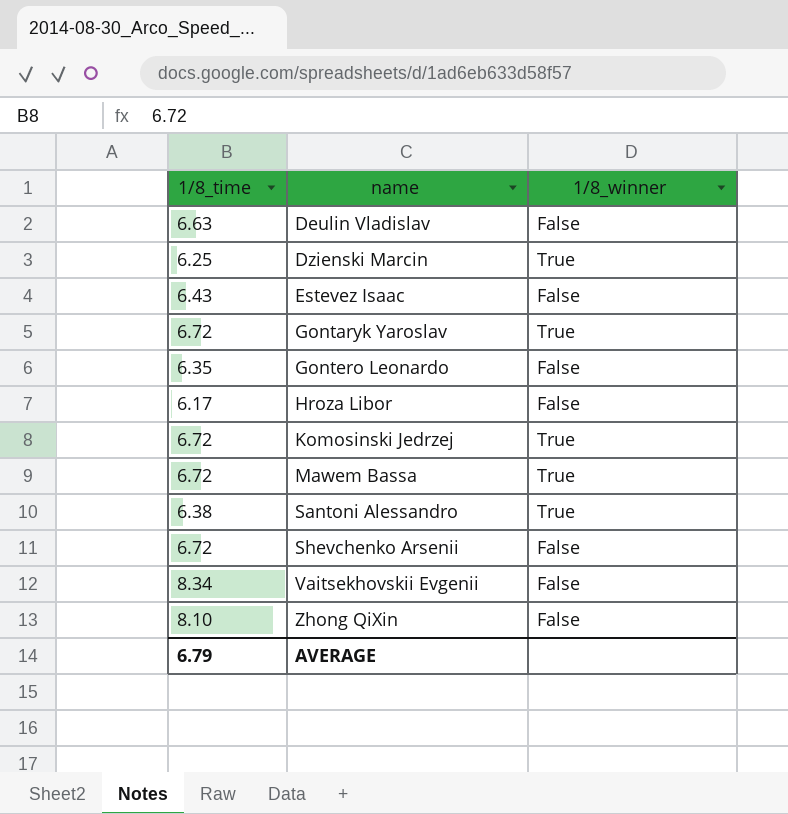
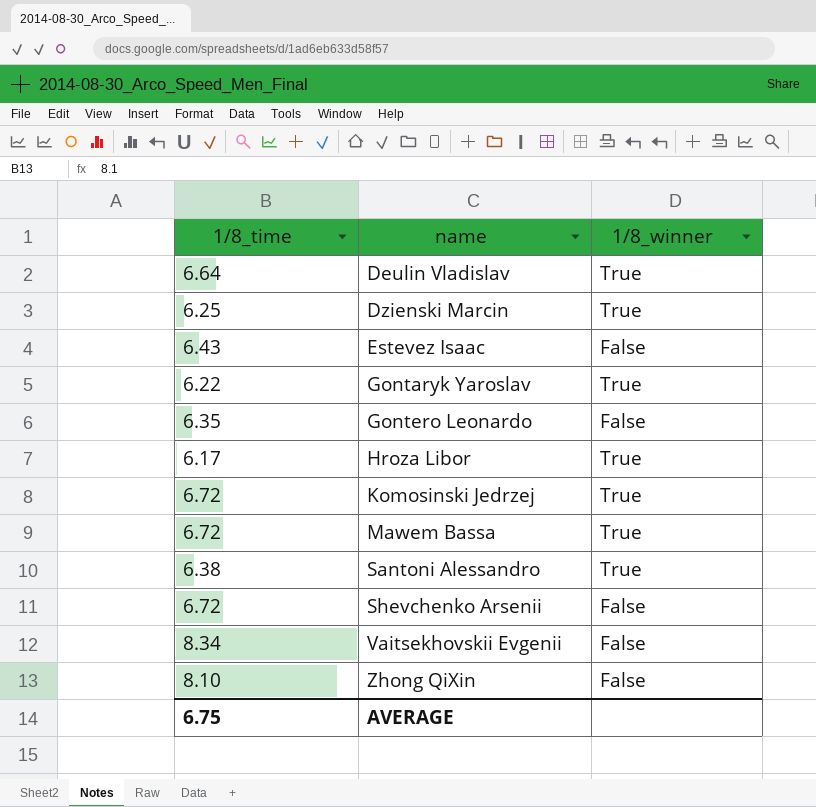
Deulin Vladislav | 1/8_time: 6.63 -> 6.64
Deulin Vladislav | 1/8_winner: False -> True
Gontaryk Yaroslav | 1/8_time: 6.72 -> 6.22
Hroza Libor | 1/8_winner: False -> True
AVERAGE | 1/8_time: 6.79 -> 6.75

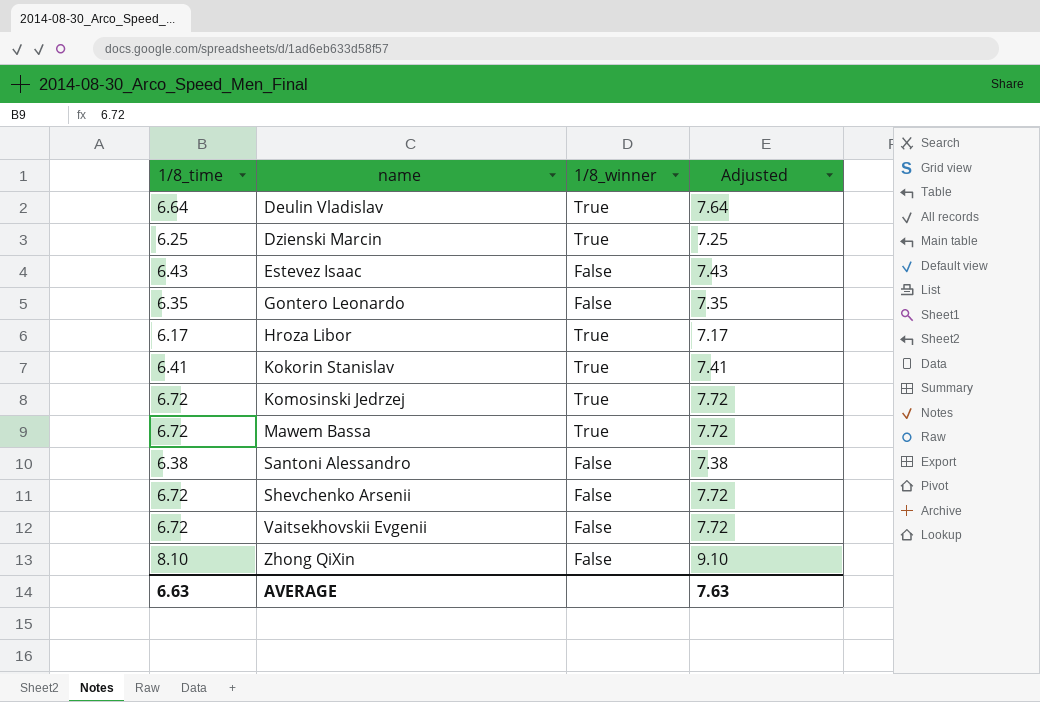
column Adjusted | formula: none -> [1/8_time] + 1
row Gontaryk Yaroslav: 6.22 | True -> none
row Kokorin Stanislav: none -> 6.41 | True | 7.41
Santoni Alessandro | 1/8_winner: True -> False
Vaitsekhovskii Evgenii | 1/8_time: 8.34 -> 6.72
AVERAGE | 1/8_time: 6.75 -> 6.63

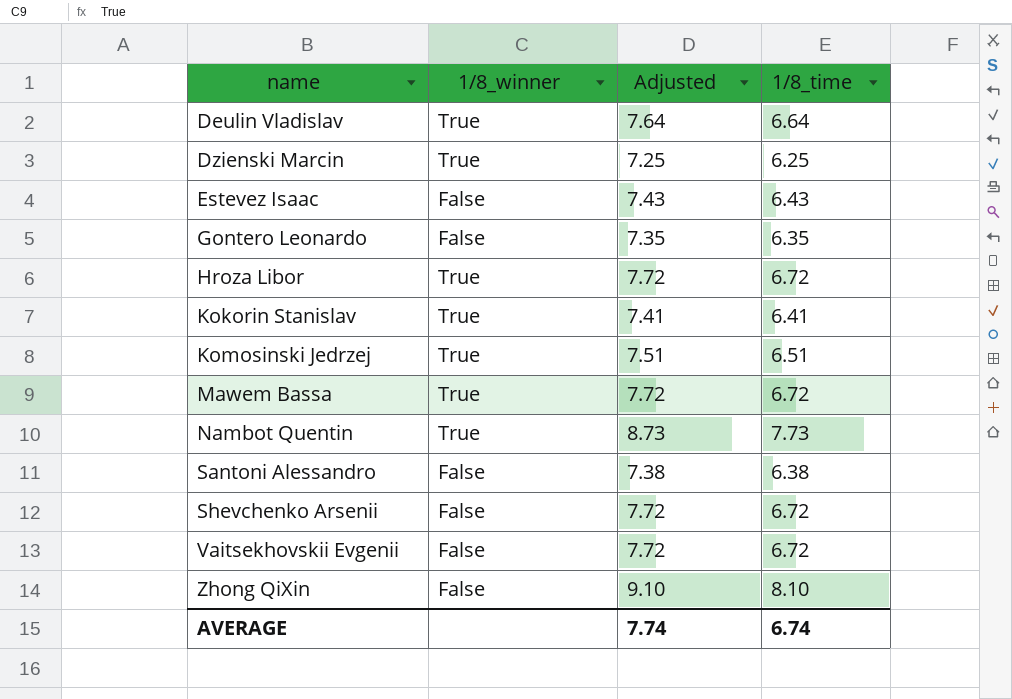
column 1/8_time | position: 1 -> 4
Hroza Libor | Adjusted: 7.17 -> 7.72
Hroza Libor | 1/8_time: 6.17 -> 6.72
Komosinski Jedrzej | Adjusted: 7.72 -> 7.51
Komosinski Jedrzej | 1/8_time: 6.72 -> 6.51
row Nambot Quentin: none -> True | 8.73 | 7.73
AVERAGE | Adjusted: 7.63 -> 7.74
AVERAGE | 1/8_time: 6.63 -> 6.74

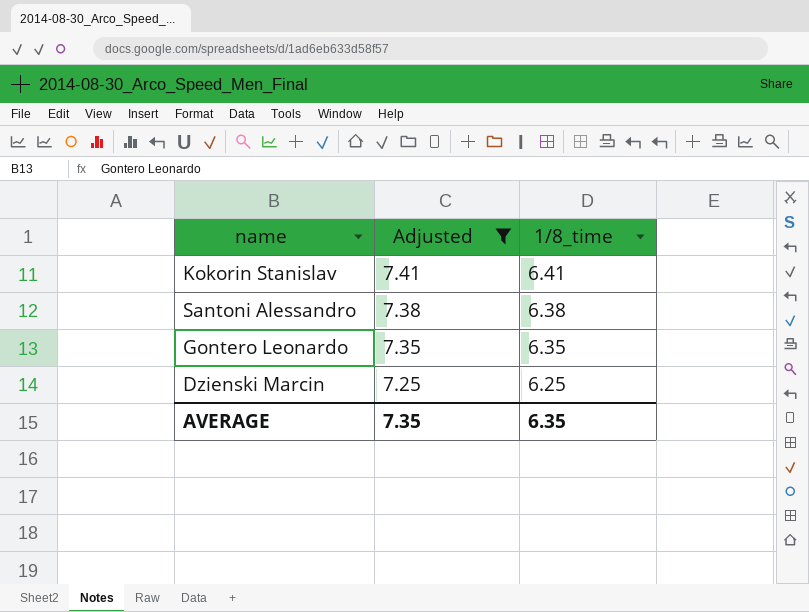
filter: none -> Adjusted <= 7.41
row order: name ascending -> Adjusted descending
column 1/8_winner | position: 2 -> none
AVERAGE | Adjusted: 7.74 -> 7.35
AVERAGE | 1/8_time: 6.74 -> 6.35

